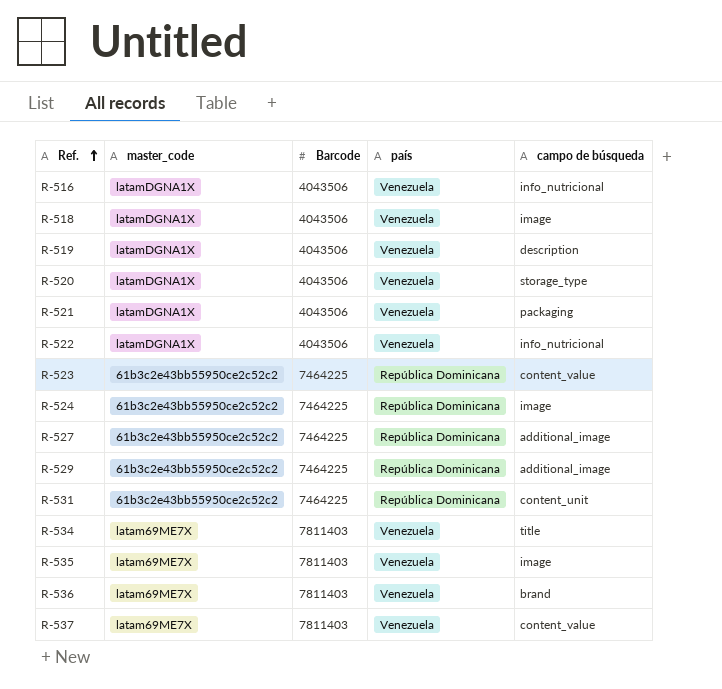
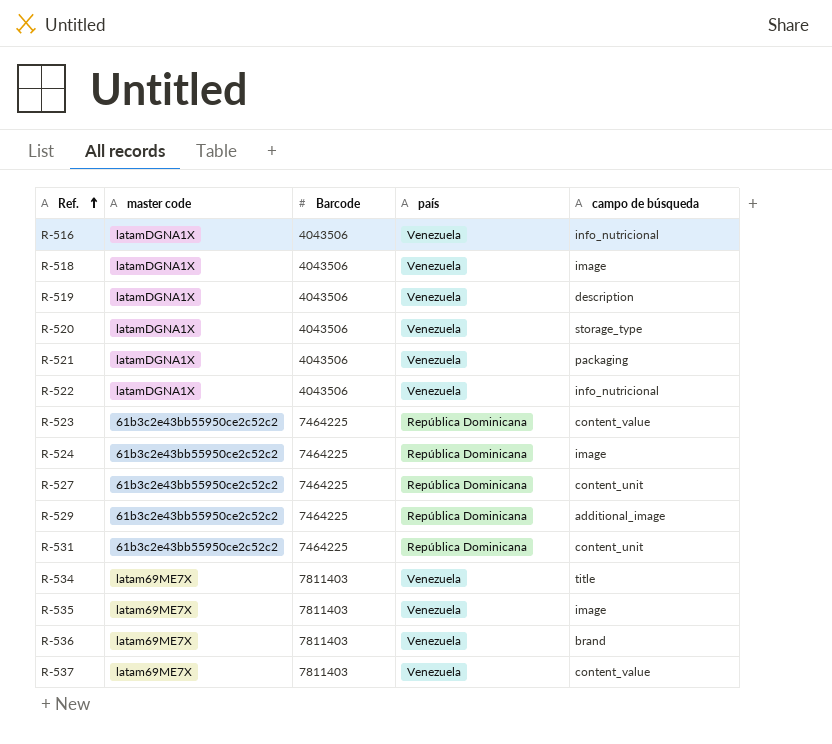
column name: master_code -> master code
R-527 | campo de búsqueda: additional_image -> content_unit

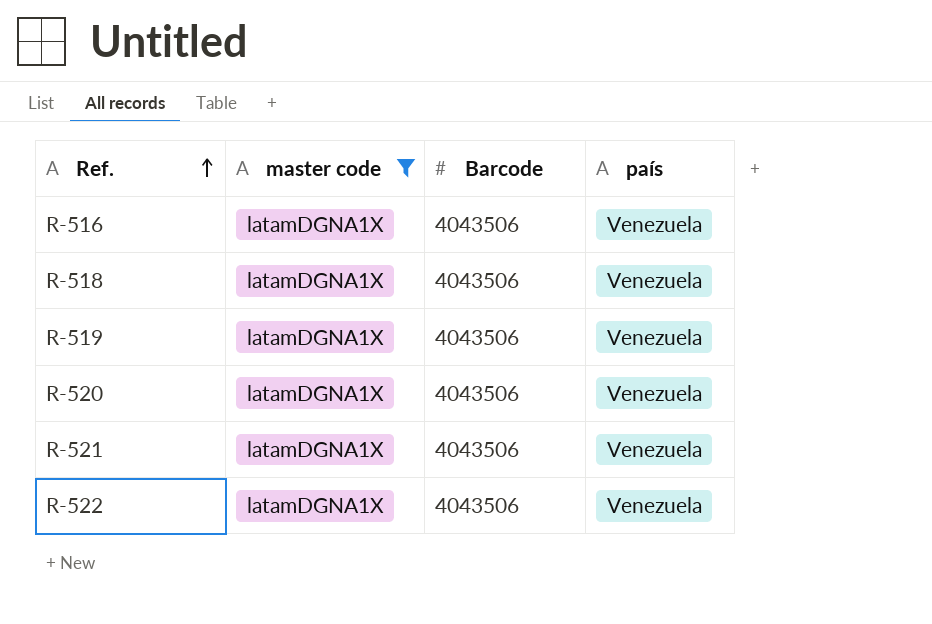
filter: none -> master code = latamDGNA1X
column campo de búsqueda | position: 5 -> none

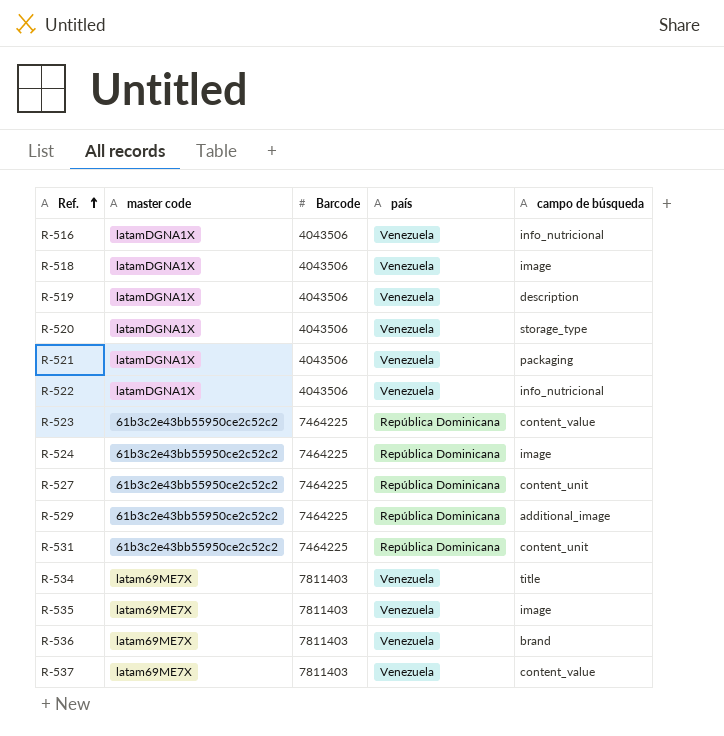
filter: master code = latamDGNA1X -> none
column campo de búsqueda | position: none -> 5

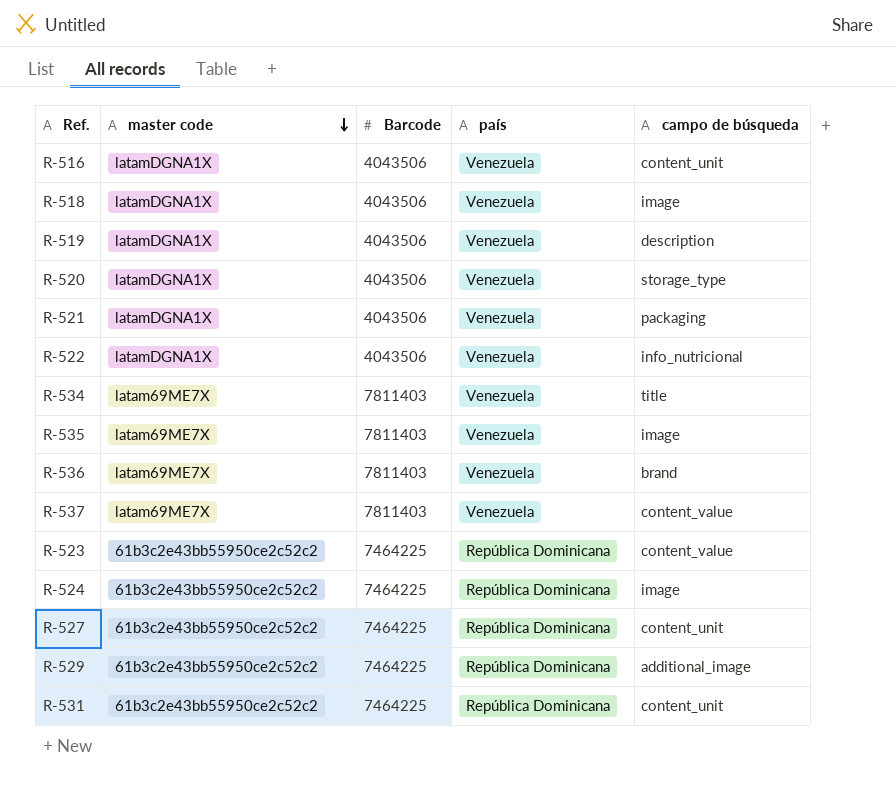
row order: Ref. ascending -> master code descending
R-516 | campo de búsqueda: info_nutricional -> content_unit

